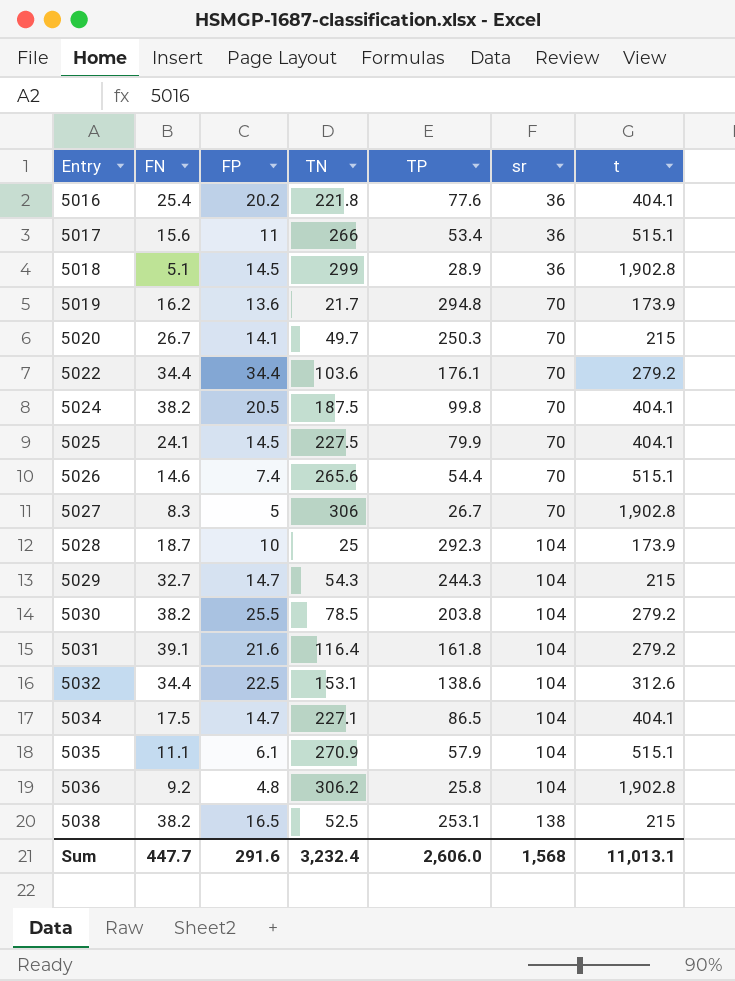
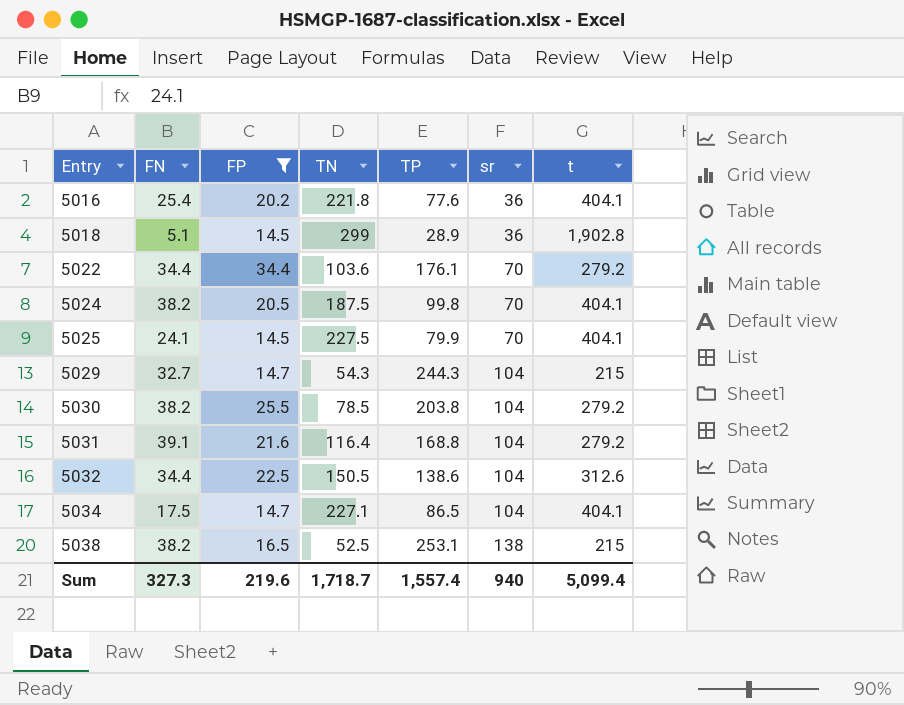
filter: none -> FP >= 14.5
5031 | TP: 161.8 -> 168.8
5032 | TN: 153.1 -> 150.5
Sum | FN: 447.7 -> 327.3
Sum | FP: 291.6 -> 219.6
Sum | TN: 3,232.4 -> 1,718.7
Sum | TP: 2,606.0 -> 1,557.4
Sum | sr: 1,568 -> 940
Sum | t: 11,013.1 -> 5,099.4

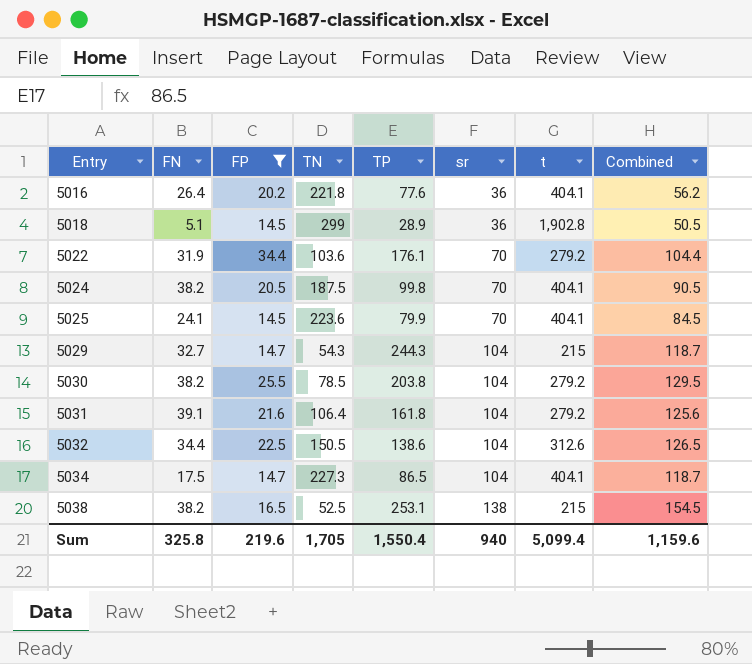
column Combined | formula: none -> [FP] + [sr]
5016 | FN: 25.4 -> 26.4
5022 | FN: 34.4 -> 31.9
5025 | TN: 227.5 -> 223.6
5031 | TN: 116.4 -> 106.4
5031 | TP: 168.8 -> 161.8
5034 | TN: 227.1 -> 227.3
Sum | FN: 327.3 -> 325.8
Sum | TN: 1,718.7 -> 1,705
Sum | TP: 1,557.4 -> 1,550.4

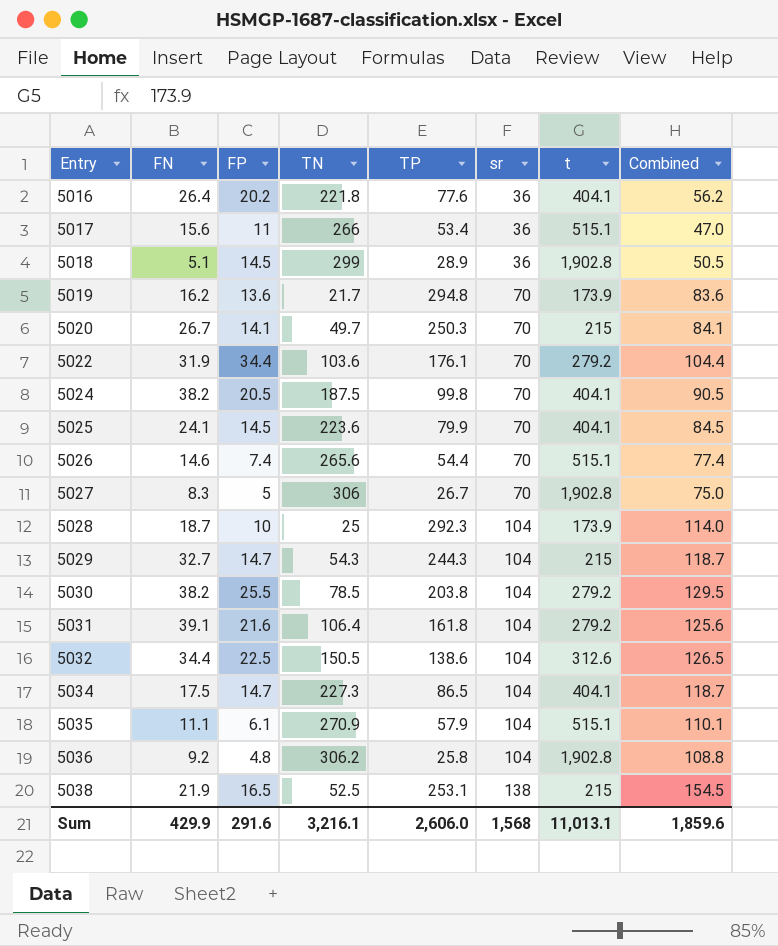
filter: FP >= 14.5 -> none
5038 | FN: 38.2 -> 21.9
Sum | FN: 325.8 -> 429.9
Sum | FP: 219.6 -> 291.6
Sum | TN: 1,705 -> 3,216.1
Sum | TP: 1,550.4 -> 2,606.0
Sum | sr: 940 -> 1,568
Sum | t: 5,099.4 -> 11,013.1
Sum | Combined: 1,159.6 -> 1,859.6

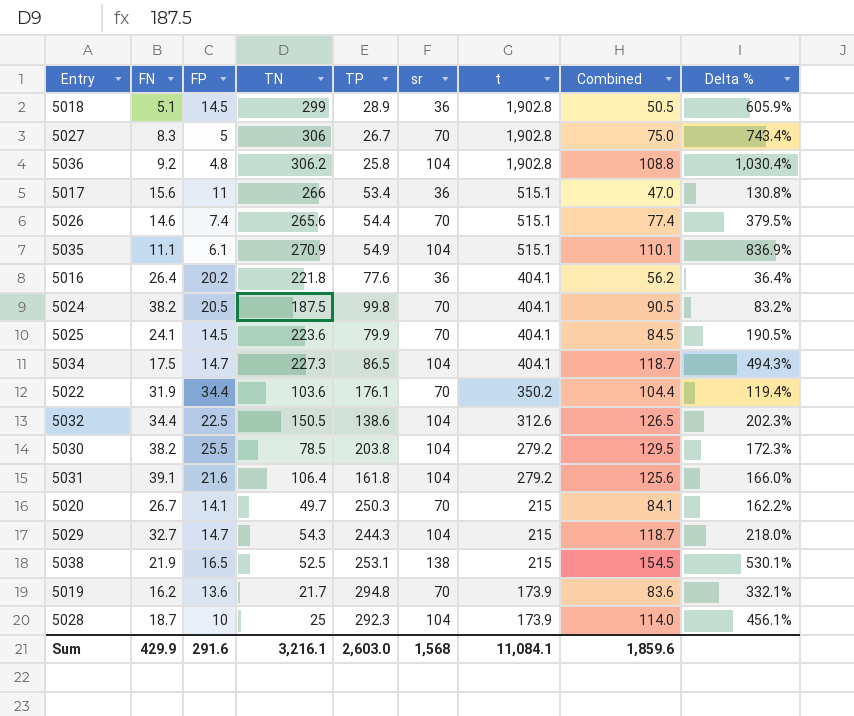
row order: Entry ascending -> t descending
column Delta % | formula: none -> ([sr] - [FN]) / [FN]
5035 | TP: 57.9 -> 54.9
5022 | t: 279.2 -> 350.2
Sum | TP: 2,606.0 -> 2,603.0
Sum | t: 11,013.1 -> 11,084.1

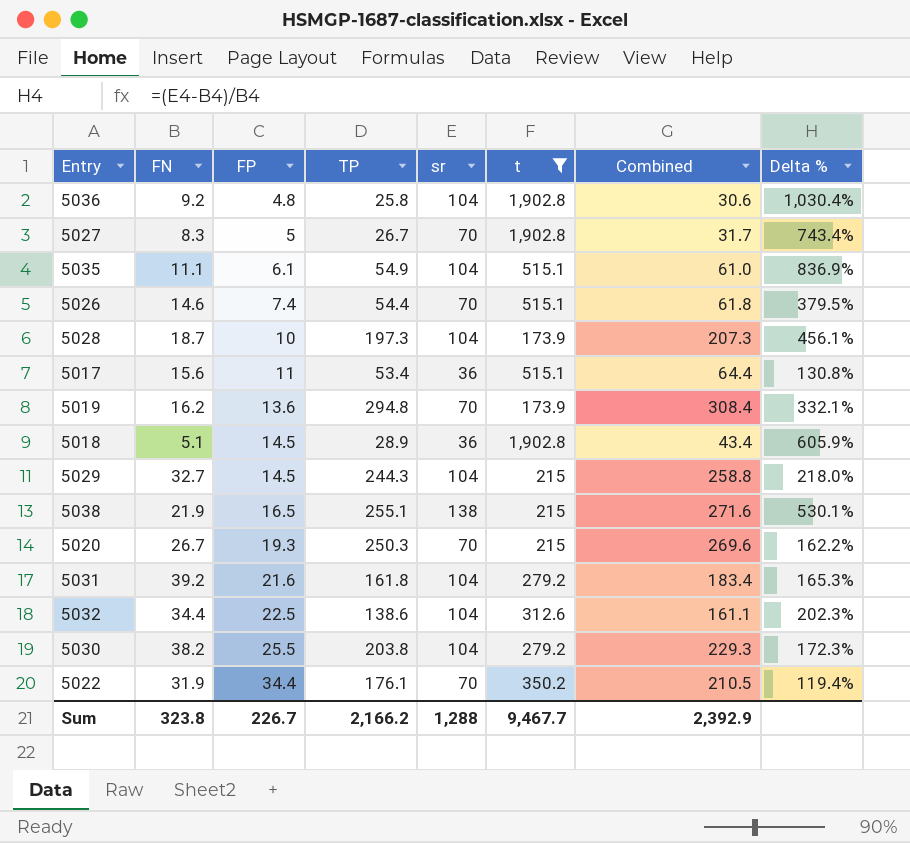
filter: none -> t != 404.1
row order: t descending -> FP ascending
column TN | position: 4 -> none
column Combined | formula: [FP] + [sr] -> [FP] + [TP]
5028 | TP: 292.3 -> 197.3
5029 | FP: 14.7 -> 14.5
5038 | TP: 253.1 -> 255.1
5020 | FP: 14.1 -> 19.3
5031 | FN: 39.1 -> 39.2
5031 | Delta %: 166.0% -> 165.3%
Sum | FN: 429.9 -> 323.8
Sum | FP: 291.6 -> 226.7
Sum | TP: 2,603.0 -> 2,166.2
Sum | sr: 1,568 -> 1,288
Sum | t: 11,084.1 -> 9,467.7
Sum | Combined: 1,859.6 -> 2,392.9

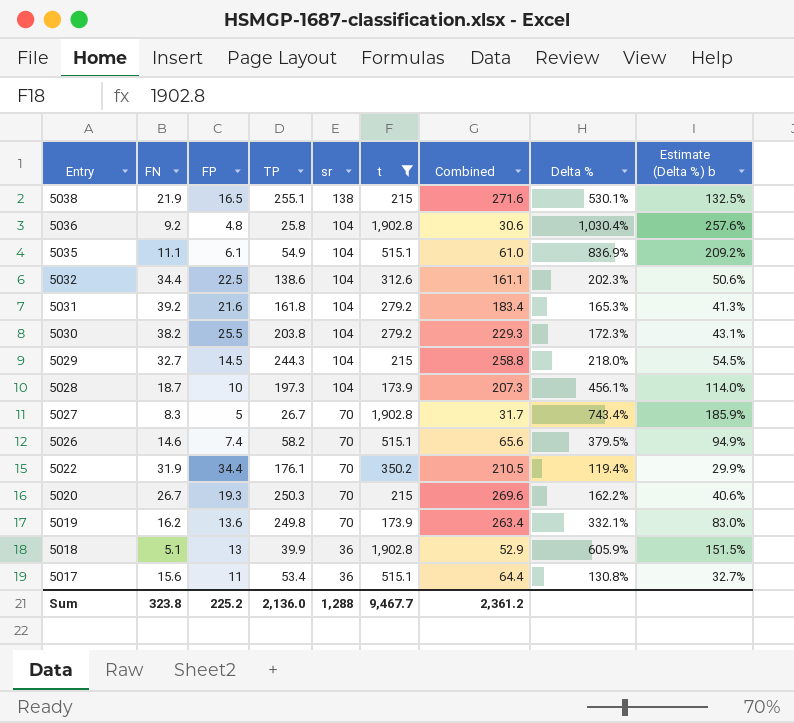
row order: FP ascending -> Entry descending
column Estimate (Delta %) b | formula: none -> [Delta %] * 0.25
5026 | TP: 54.4 -> 58.2
5026 | Combined: 61.8 -> 65.6
5019 | TP: 294.8 -> 249.8
5019 | Combined: 308.4 -> 263.4
5018 | FP: 14.5 -> 13
5018 | TP: 28.9 -> 39.9
5018 | Combined: 43.4 -> 52.9
Sum | FP: 226.7 -> 225.2
Sum | TP: 2,166.2 -> 2,136.0
Sum | Combined: 2,392.9 -> 2,361.2

